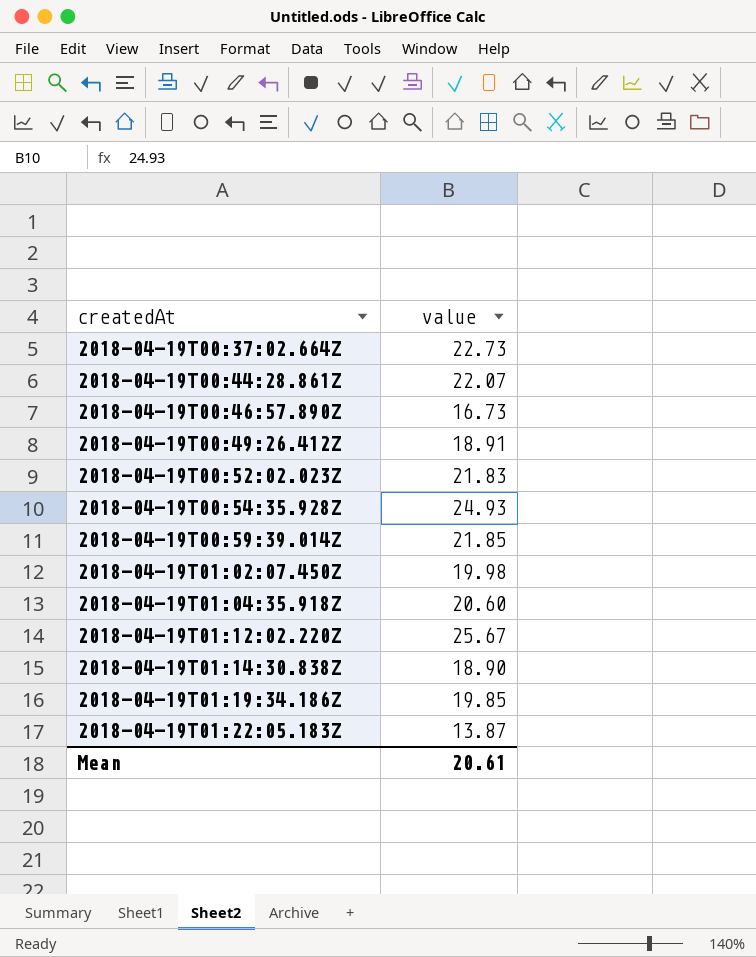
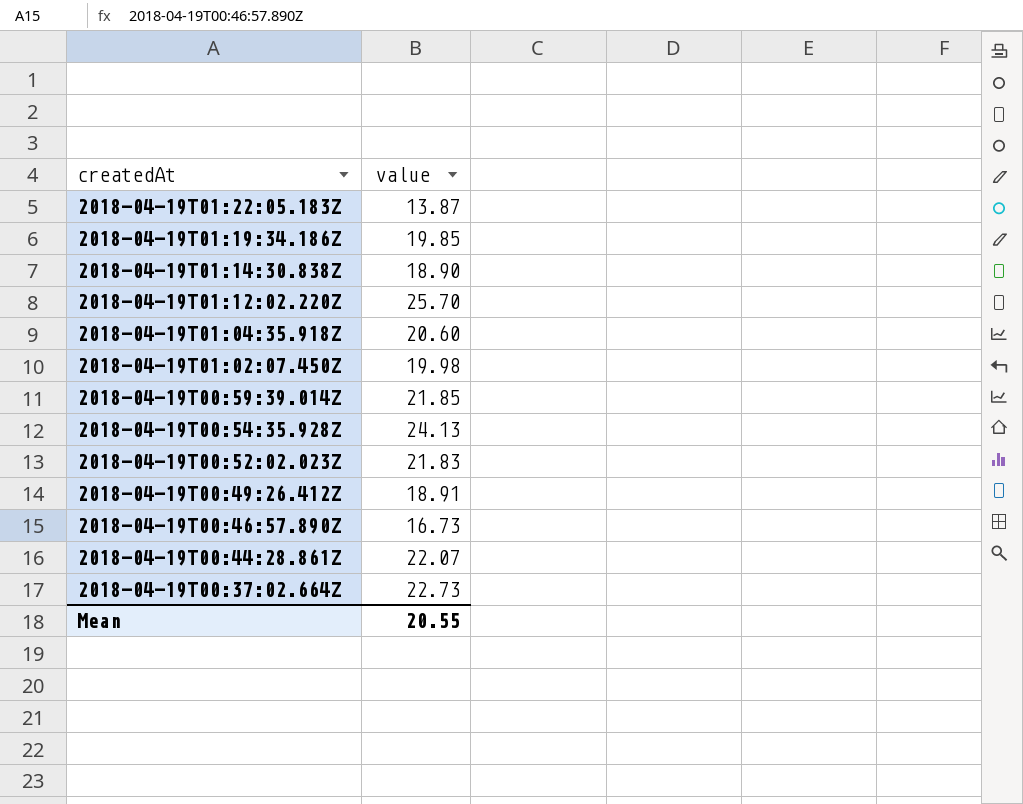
row order: createdAt ascending -> createdAt descending
2018-04-19T01:12:02.220Z | value: 25.67 -> 25.70
2018-04-19T00:54:35.928Z | value: 24.93 -> 24.13
Mean | value: 20.61 -> 20.55

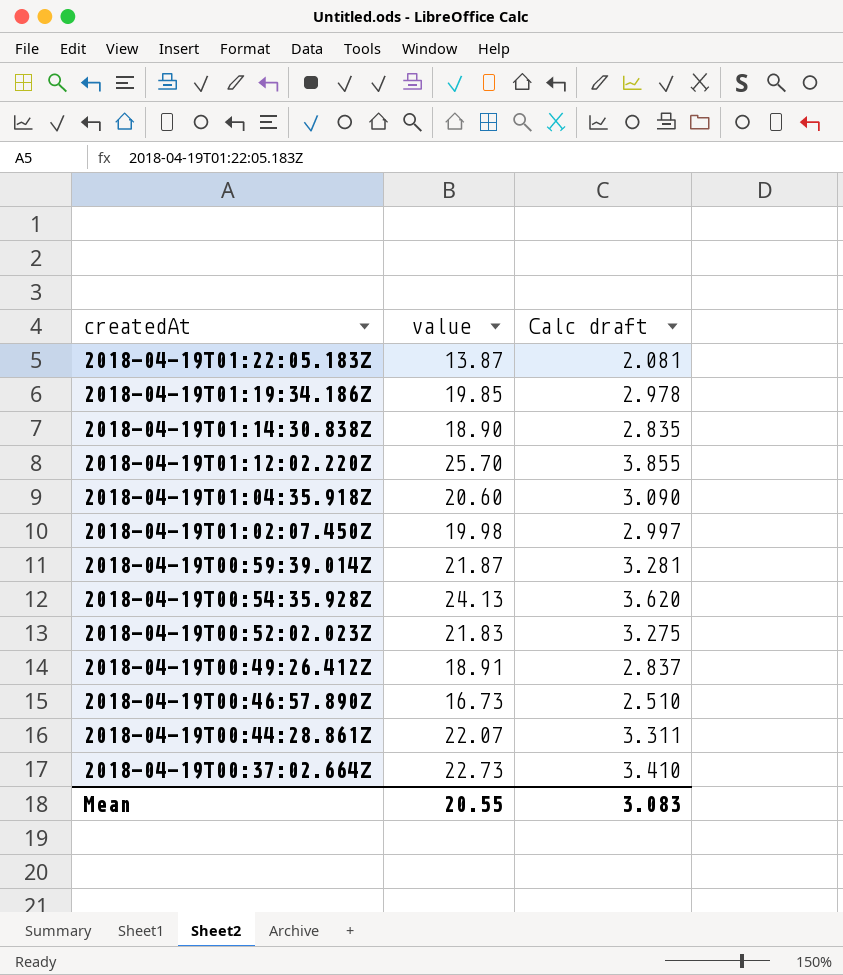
column Calc draft | formula: none -> [value] * 0.15
2018-04-19T00:59:39.014Z | value: 21.85 -> 21.87

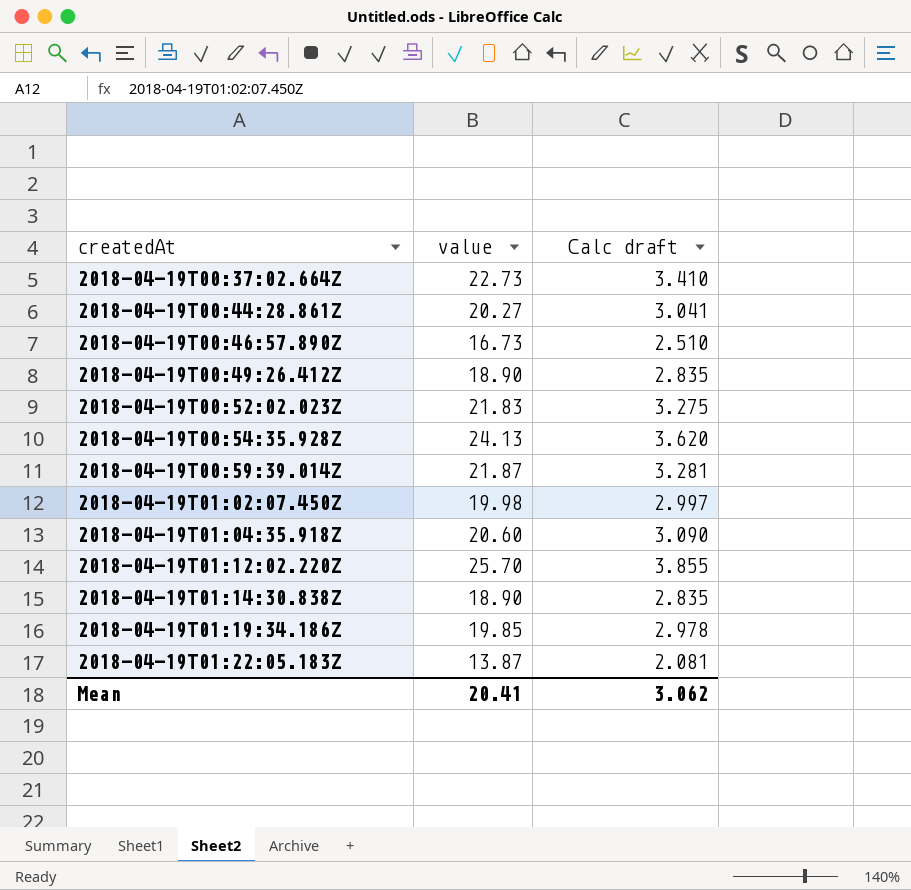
row order: createdAt descending -> createdAt ascending
2018-04-19T00:44:28.861Z | value: 22.07 -> 20.27
2018-04-19T00:44:28.861Z | Calc draft: 3.311 -> 3.041
2018-04-19T00:49:26.412Z | value: 18.91 -> 18.90
2018-04-19T00:49:26.412Z | Calc draft: 2.837 -> 2.835
Mean | value: 20.55 -> 20.41
Mean | Calc draft: 3.083 -> 3.062

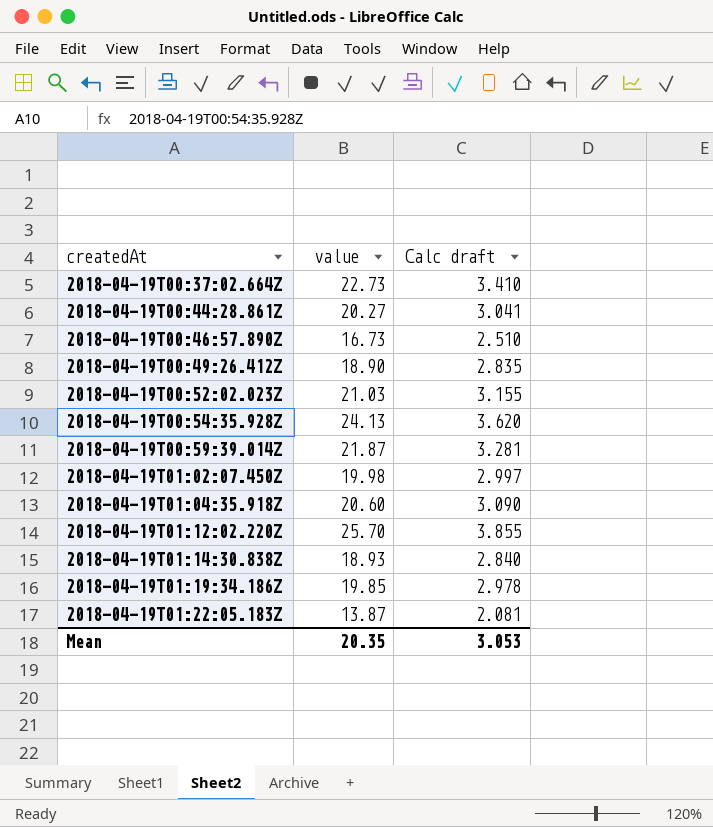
2018-04-19T00:52:02.023Z | value: 21.83 -> 21.03
2018-04-19T00:52:02.023Z | Calc draft: 3.275 -> 3.155
2018-04-19T01:14:30.838Z | value: 18.90 -> 18.93
2018-04-19T01:14:30.838Z | Calc draft: 2.835 -> 2.840
Mean | value: 20.41 -> 20.35
Mean | Calc draft: 3.062 -> 3.053

